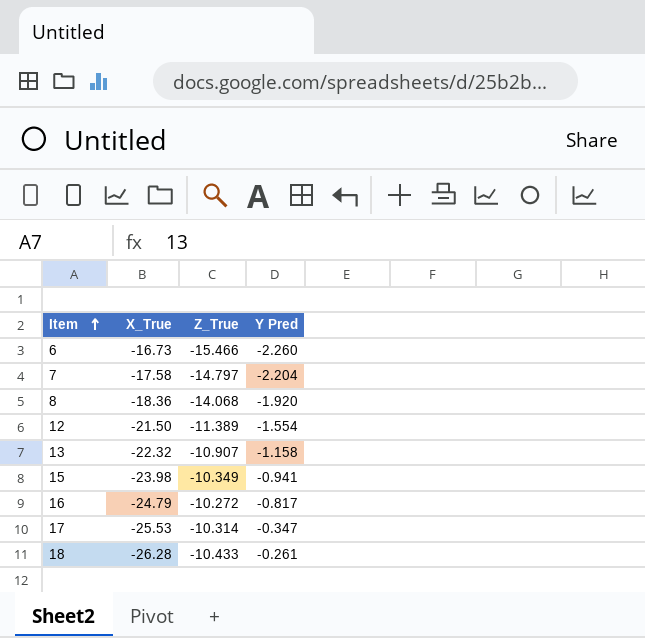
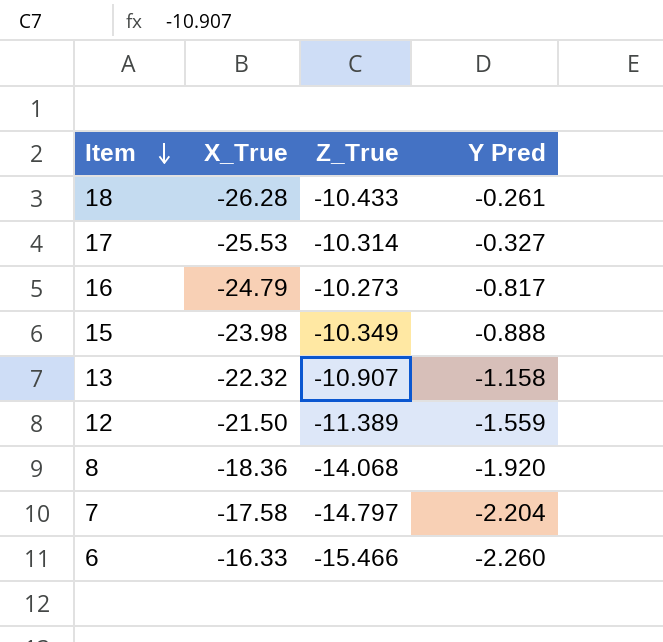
row order: Item ascending -> Item descending
17 | Y Pred: -0.347 -> -0.327
16 | Z_True: -10.272 -> -10.273
15 | Y Pred: -0.941 -> -0.888
12 | Y Pred: -1.554 -> -1.559
6 | X_True: -16.73 -> -16.33

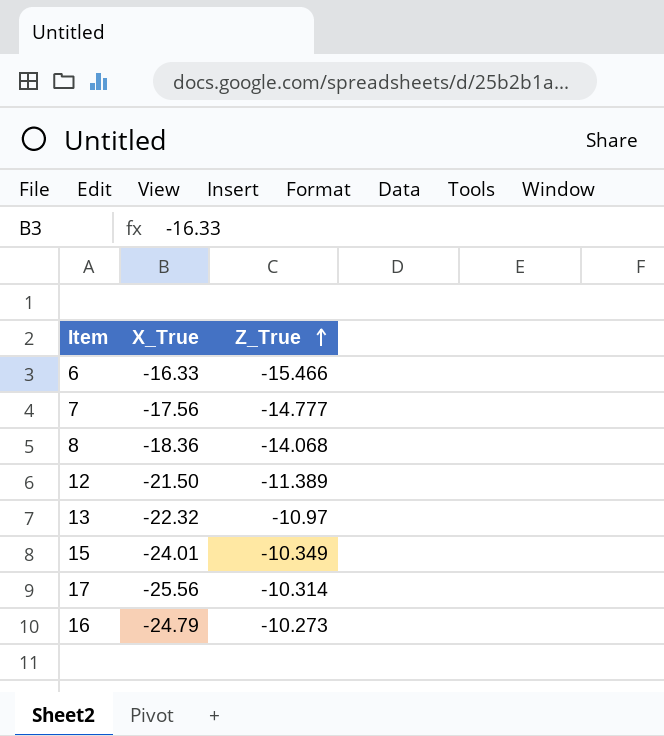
row order: Item descending -> Z_True ascending
column Y Pred | position: 4 -> none
row 18: -26.28 | -10.433 | -0.261 -> none
7 | X_True: -17.58 -> -17.56
7 | Z_True: -14.797 -> -14.777
13 | Z_True: -10.907 -> -10.97
15 | X_True: -23.98 -> -24.01
17 | X_True: -25.53 -> -25.56

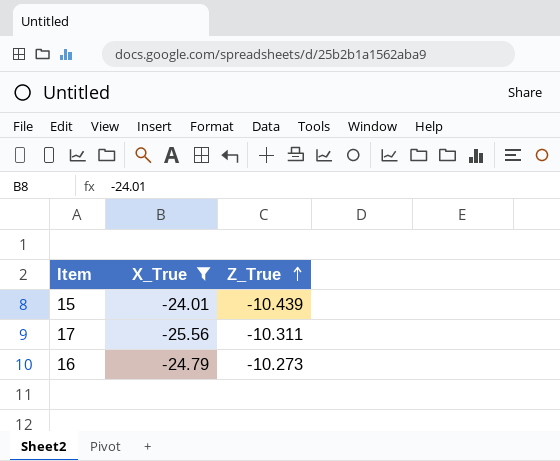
filter: none -> X_True <= -24.01
15 | Z_True: -10.349 -> -10.439
17 | Z_True: -10.314 -> -10.311

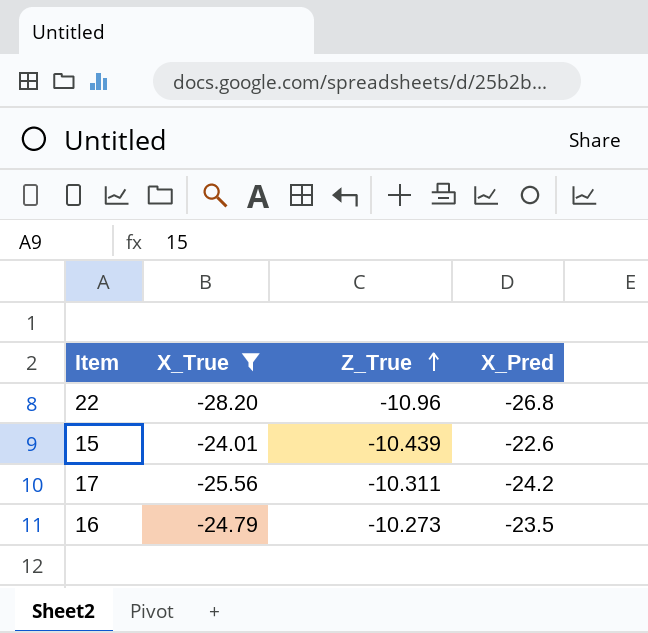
column X_Pred | position: none -> 4
row 22: none -> -28.20 | -10.96 | -26.8

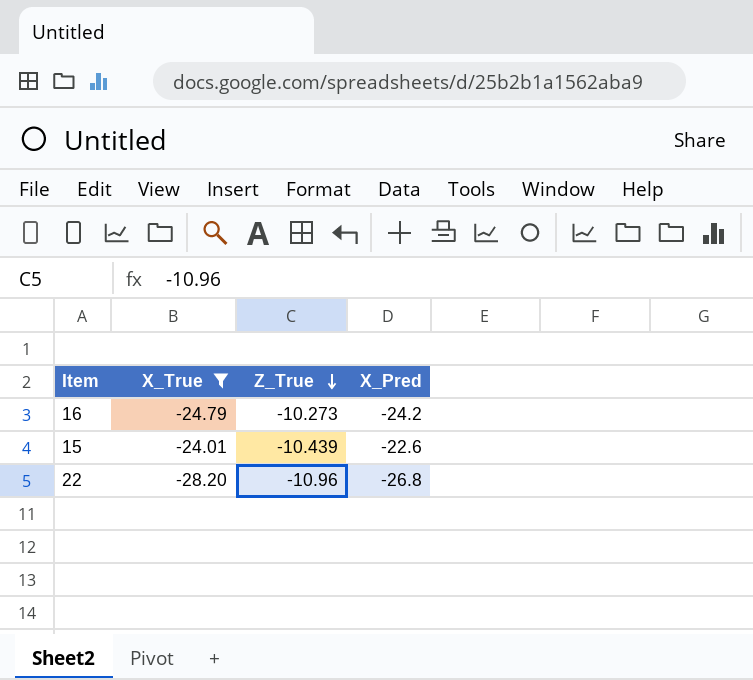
row order: Z_True ascending -> Z_True descending
row 17: -25.56 | -10.311 | -24.2 -> none
16 | X_Pred: -23.5 -> -24.2

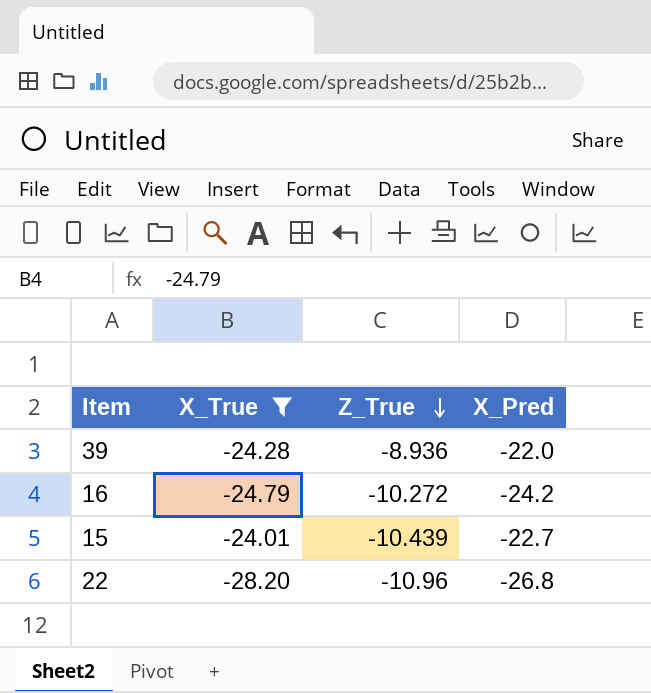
row 39: none -> -24.28 | -8.936 | -22.0
16 | Z_True: -10.273 -> -10.272
15 | X_Pred: -22.6 -> -22.7

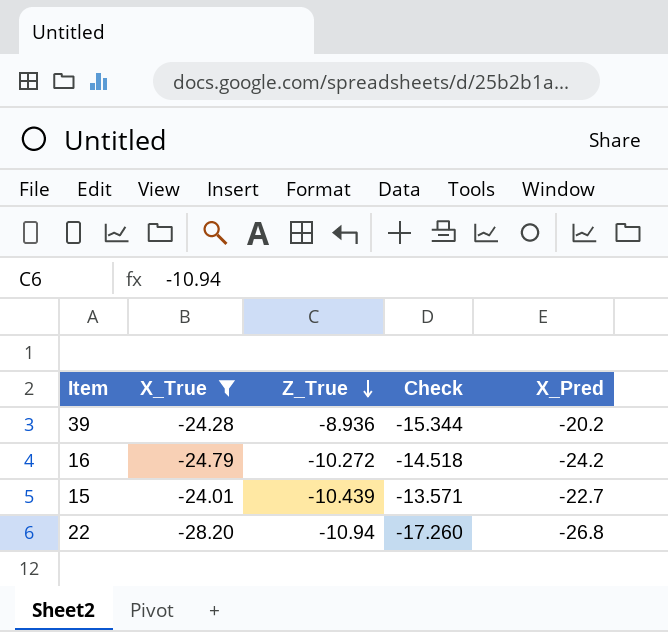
column Check | formula: none -> [X_True] - [Z_True]
39 | X_Pred: -22.0 -> -20.2
22 | Z_True: -10.96 -> -10.94

